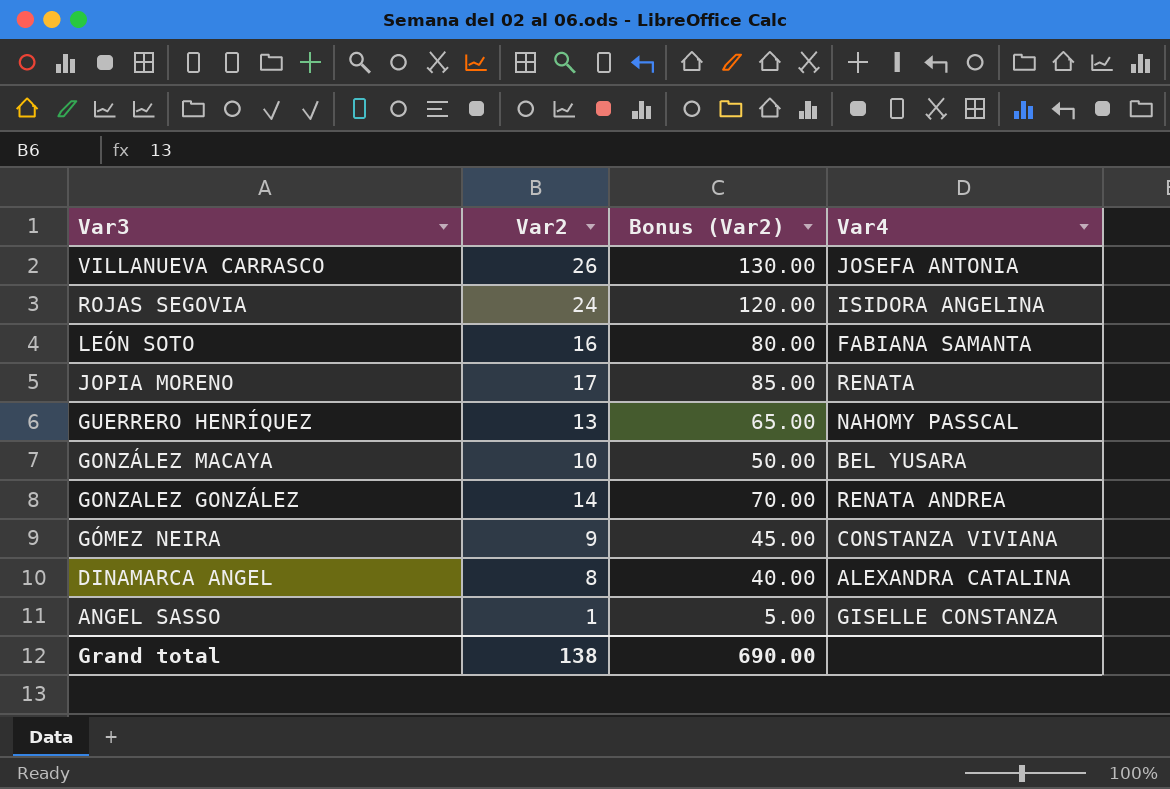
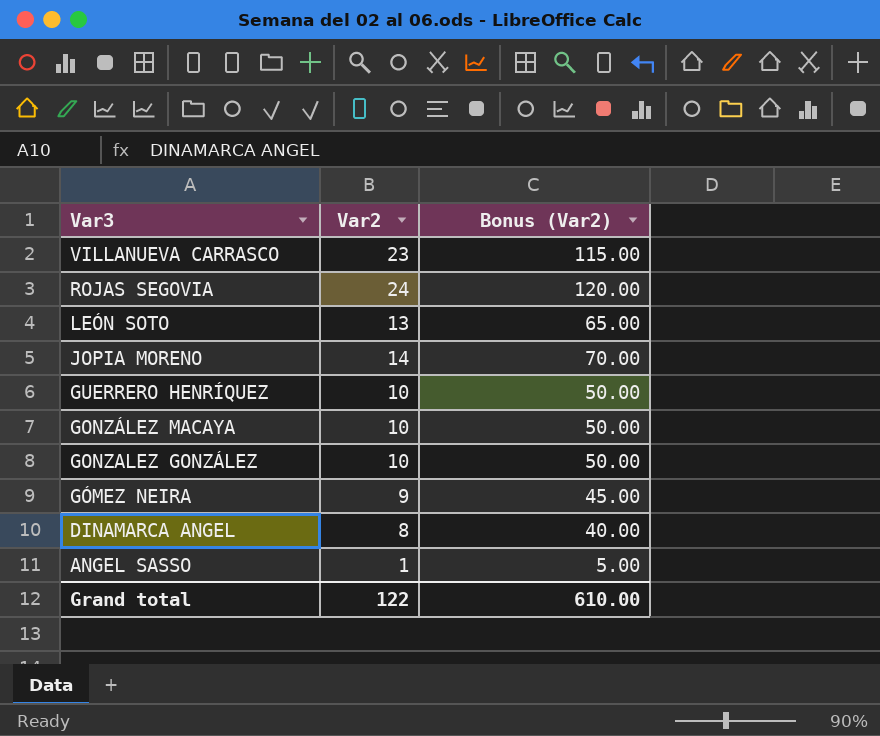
column Var4 | position: 4 -> none
VILLANUEVA CARRASCO | Var2: 26 -> 23
VILLANUEVA CARRASCO | Bonus (Var2): 130.00 -> 115.00
LEÓN SOTO | Var2: 16 -> 13
LEÓN SOTO | Bonus (Var2): 80.00 -> 65.00
JOPIA MORENO | Var2: 17 -> 14
JOPIA MORENO | Bonus (Var2): 85.00 -> 70.00
GUERRERO HENRÍQUEZ | Var2: 13 -> 10
GUERRERO HENRÍQUEZ | Bonus (Var2): 65.00 -> 50.00
GONZALEZ GONZÁLEZ | Var2: 14 -> 10
GONZALEZ GONZÁLEZ | Bonus (Var2): 70.00 -> 50.00
Grand total | Var2: 138 -> 122
Grand total | Bonus (Var2): 690.00 -> 610.00

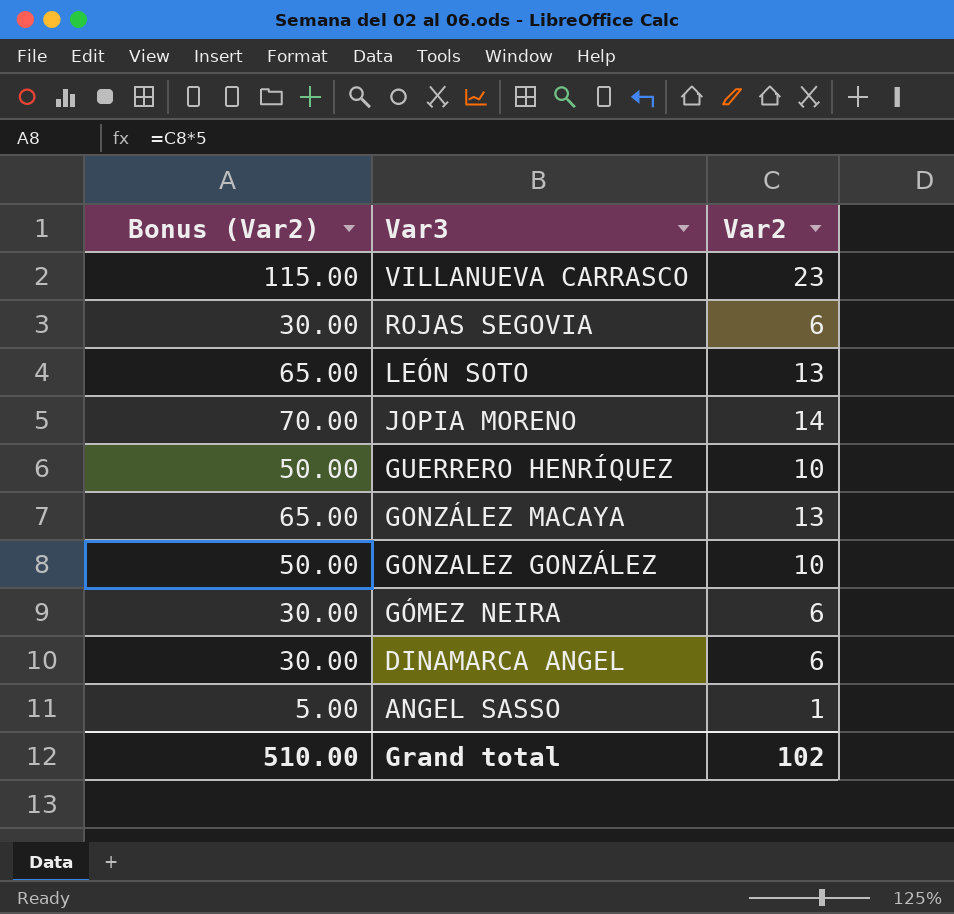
column Bonus (Var2) | position: 3 -> 1
ROJAS SEGOVIA | Bonus (Var2): 120.00 -> 30.00
ROJAS SEGOVIA | Var2: 24 -> 6
GONZÁLEZ MACAYA | Bonus (Var2): 50.00 -> 65.00
GONZÁLEZ MACAYA | Var2: 10 -> 13
GÓMEZ NEIRA | Bonus (Var2): 45.00 -> 30.00
GÓMEZ NEIRA | Var2: 9 -> 6
DINAMARCA ANGEL | Bonus (Var2): 40.00 -> 30.00
DINAMARCA ANGEL | Var2: 8 -> 6
Grand total | Bonus (Var2): 610.00 -> 510.00
Grand total | Var2: 122 -> 102

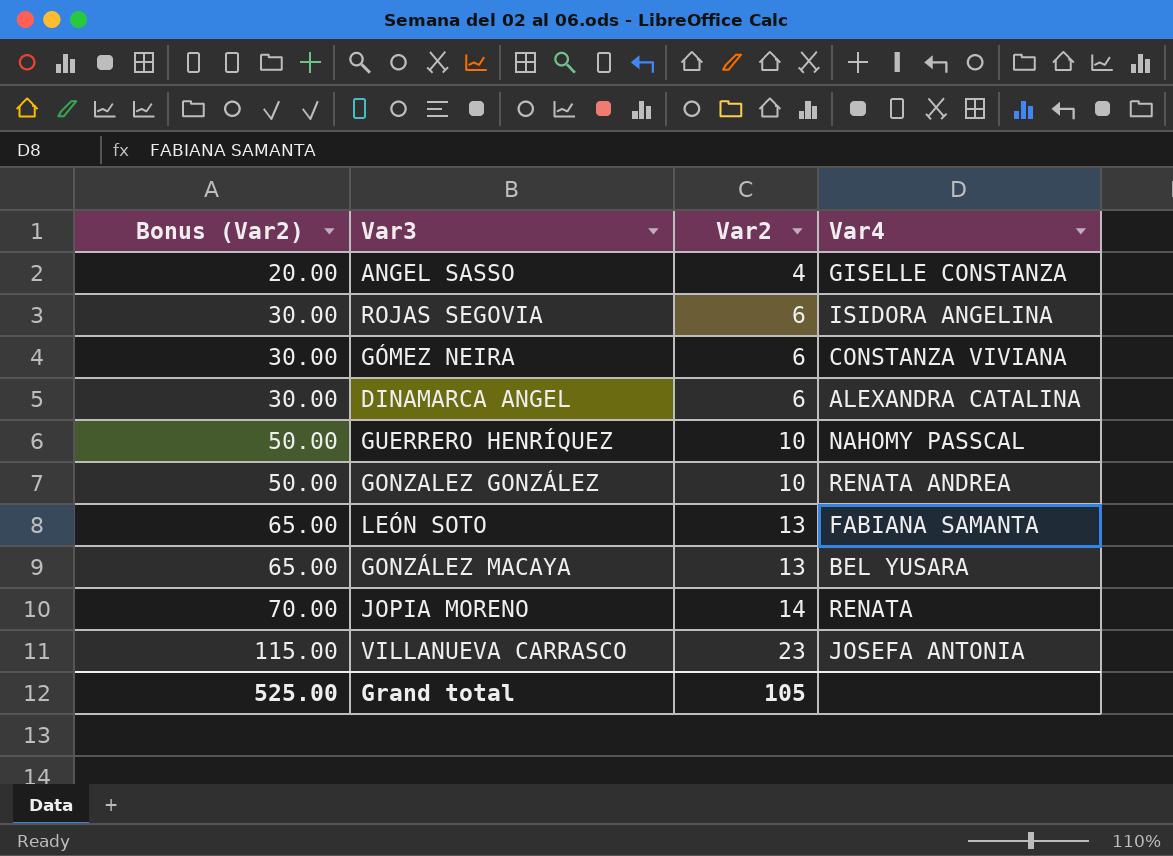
row order: Var3 descending -> Bonus (Var2) ascending
column Var4 | position: none -> 4
ANGEL SASSO | Bonus (Var2): 5.00 -> 20.00
ANGEL SASSO | Var2: 1 -> 4
Grand total | Bonus (Var2): 510.00 -> 525.00
Grand total | Var2: 102 -> 105

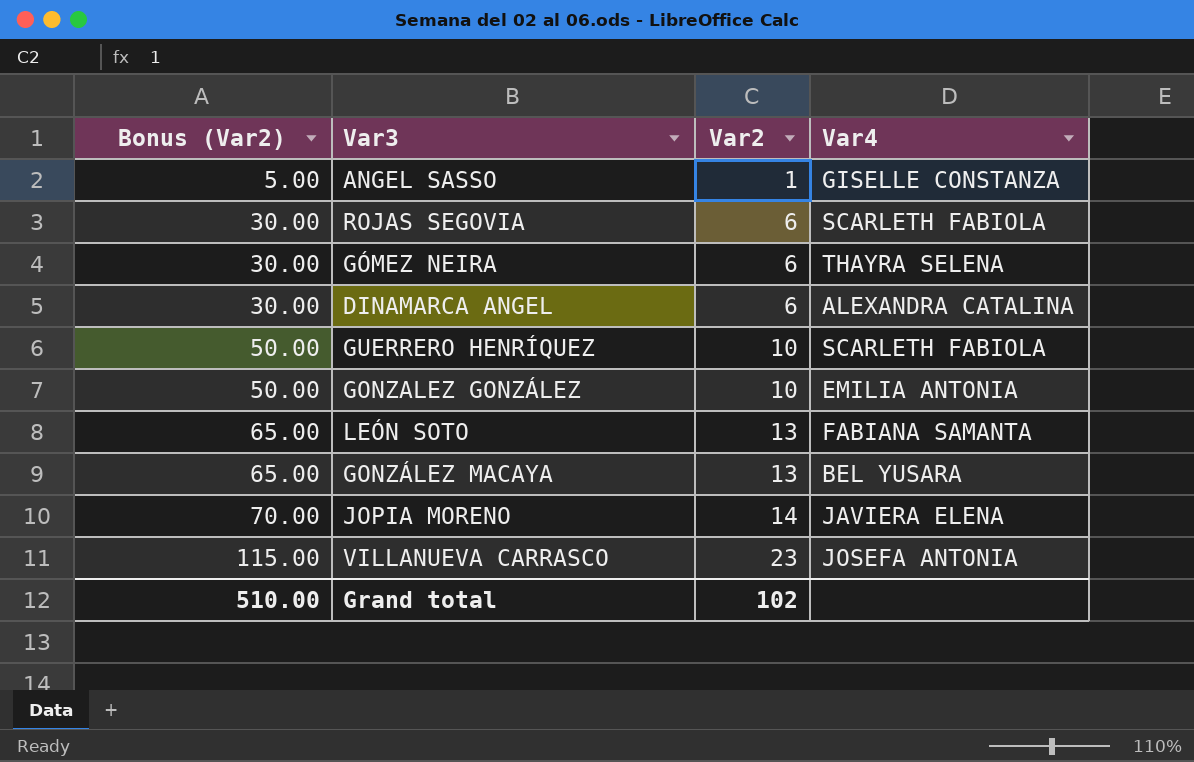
ANGEL SASSO | Bonus (Var2): 20.00 -> 5.00
ANGEL SASSO | Var2: 4 -> 1
ROJAS SEGOVIA | Var4: ISIDORA ANGELINA -> SCARLETH FABIOLA
GÓMEZ NEIRA | Var4: CONSTANZA VIVIANA -> THAYRA SELENA
GUERRERO HENRÍQUEZ | Var4: NAHOMY PASSCAL -> SCARLETH FABIOLA
GONZALEZ GONZÁLEZ | Var4: RENATA ANDREA -> EMILIA ANTONIA
JOPIA MORENO | Var4: RENATA -> JAVIERA ELENA
Grand total | Bonus (Var2): 525.00 -> 510.00
Grand total | Var2: 105 -> 102

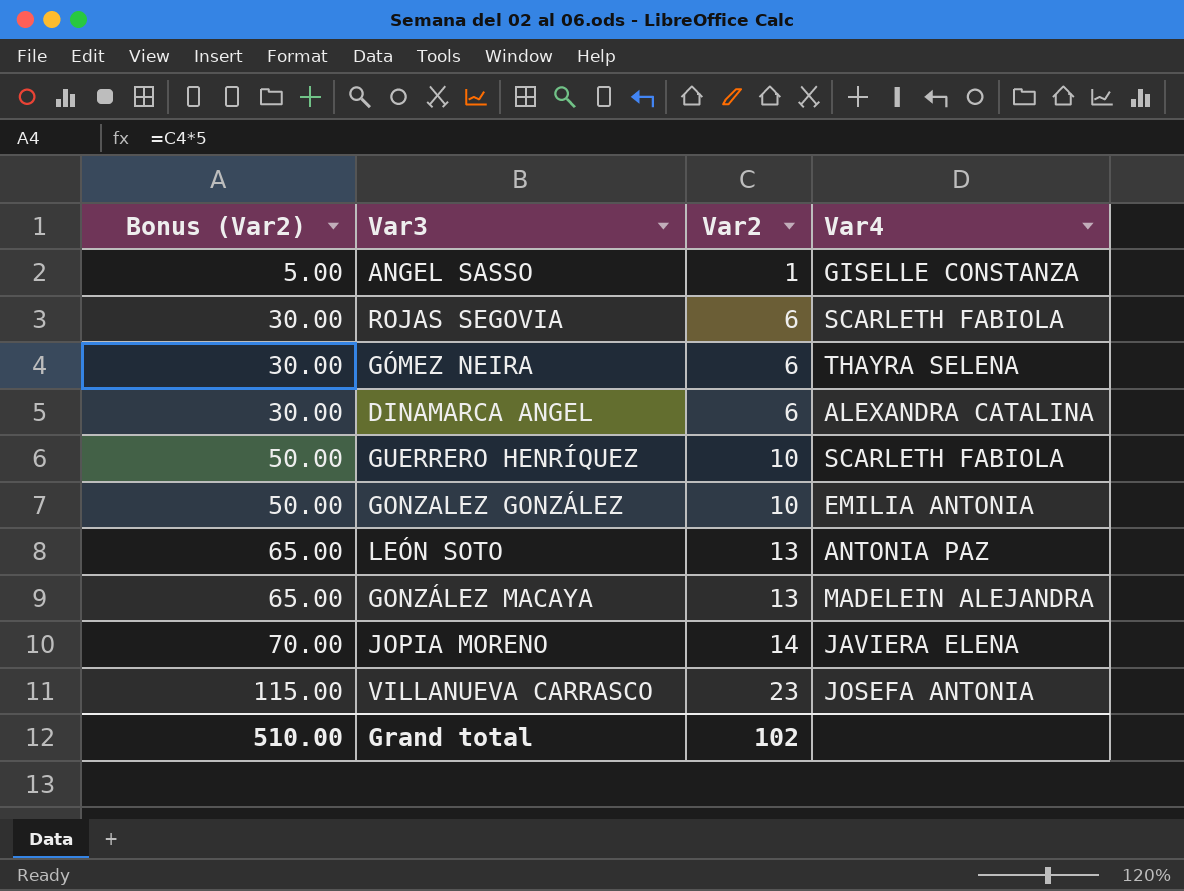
LEÓN SOTO | Var4: FABIANA SAMANTA -> ANTONIA PAZ
GONZÁLEZ MACAYA | Var4: BEL YUSARA -> MADELEIN ALEJANDRA

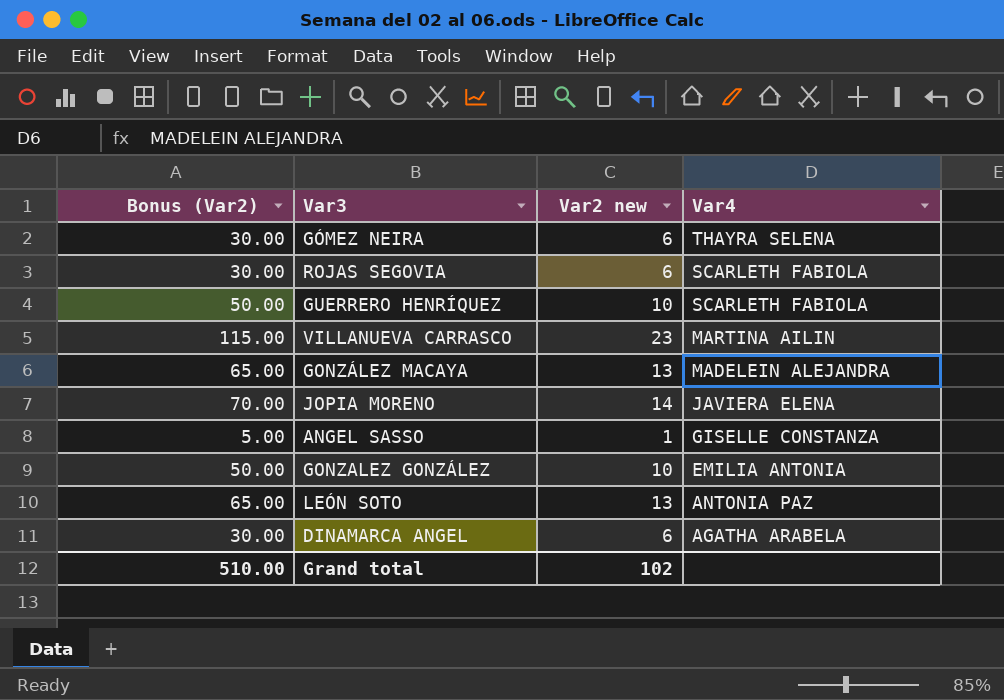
row order: Bonus (Var2) ascending -> Var4 descending
column name: Var2 -> Var2 new
VILLANUEVA CARRASCO | Var4: JOSEFA ANTONIA -> MARTINA AILIN
DINAMARCA ANGEL | Var4: ALEXANDRA CATALINA -> AGATHA ARABELA

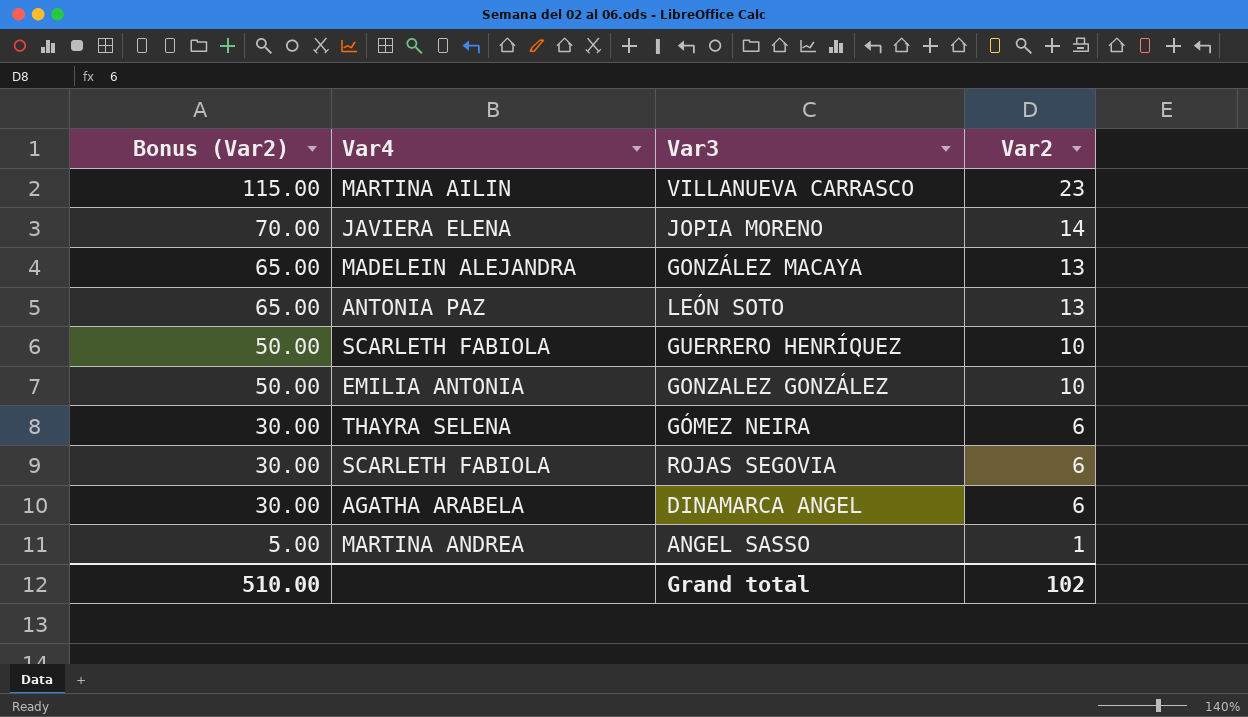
row order: Var4 descending -> Bonus (Var2) descending
column Var4 | position: 4 -> 2
column name: Var2 new -> Var2
ANGEL SASSO | Var4: GISELLE CONSTANZA -> MARTINA ANDREA

